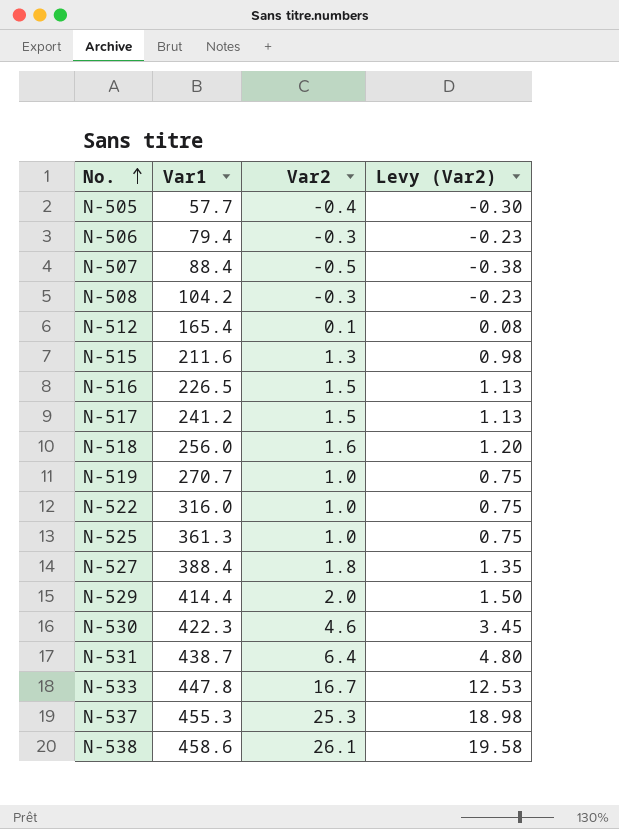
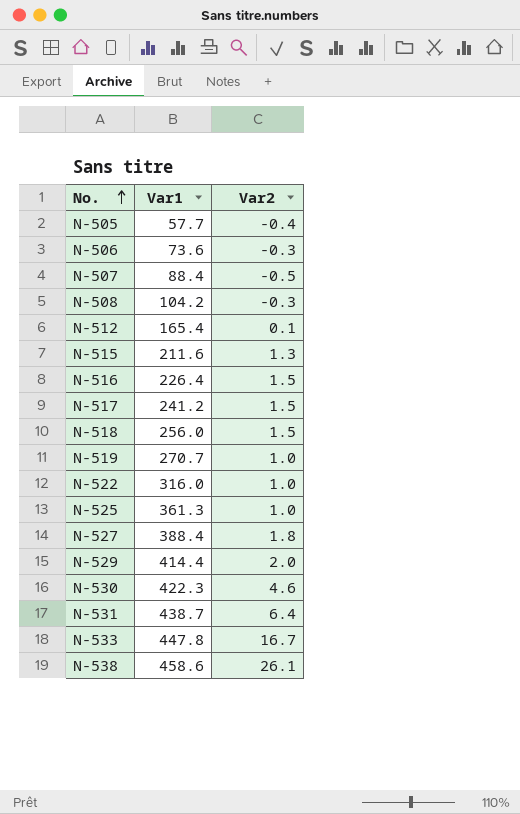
column Levy (Var2) | formula: [Var2] * 0.75 -> none
row N-537: 455.3 | 25.3 | 18.98 -> none
N-506 | Var1: 79.4 -> 73.6
N-516 | Var1: 226.5 -> 226.4
N-518 | Var2: 1.6 -> 1.5

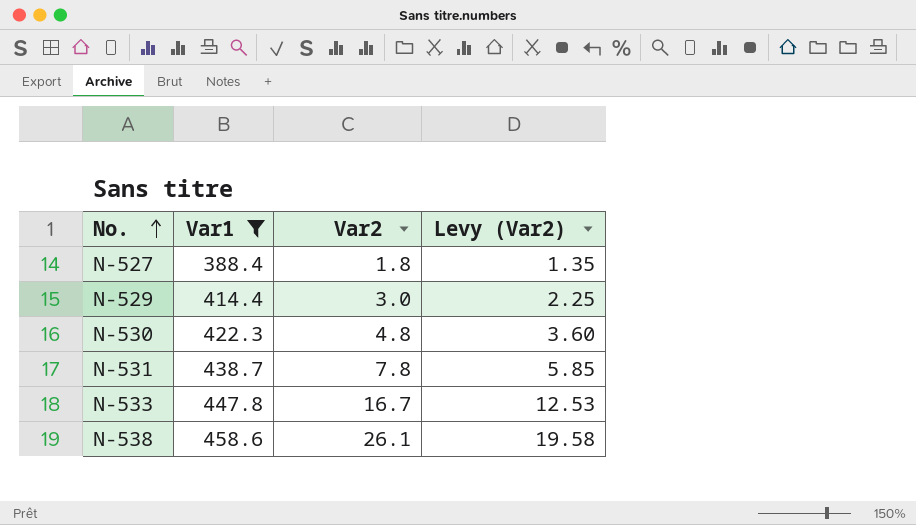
filter: none -> Var1 >= 388.4
column Levy (Var2) | formula: none -> [Var2] * 0.75
N-529 | Var2: 2.0 -> 3.0
N-530 | Var2: 4.6 -> 4.8
N-531 | Var2: 6.4 -> 7.8

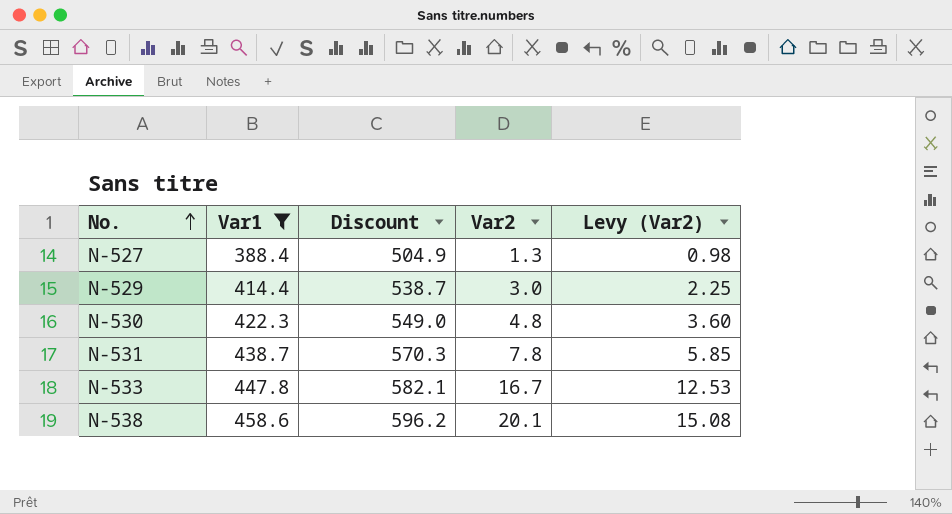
column Discount | formula: none -> [Var1] * 1.3
N-527 | Var2: 1.8 -> 1.3
N-527 | Levy (Var2): 1.35 -> 0.98
N-538 | Var2: 26.1 -> 20.1
N-538 | Levy (Var2): 19.58 -> 15.08

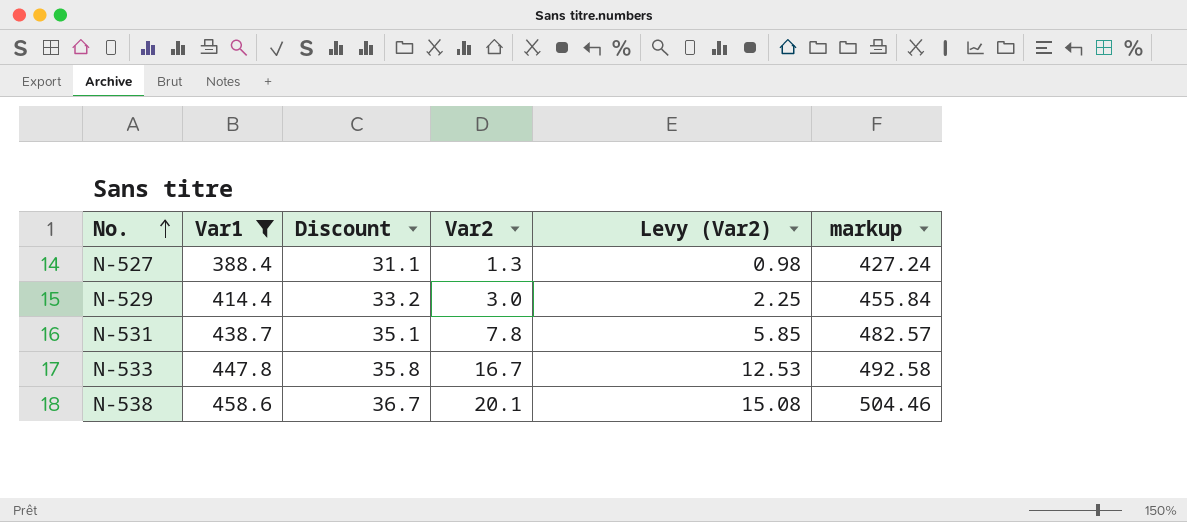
column Discount | formula: [Var1] * 1.3 -> [Var1] * 0.08
column markup | formula: none -> [Var1] * 1.1
row N-530: 422.3 | 549.0 | 4.8 | 3.60 -> none

